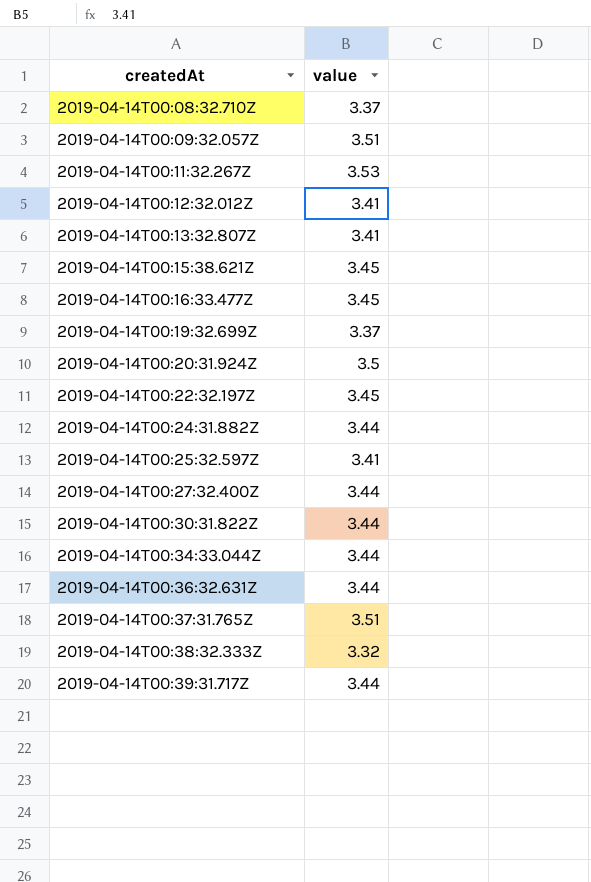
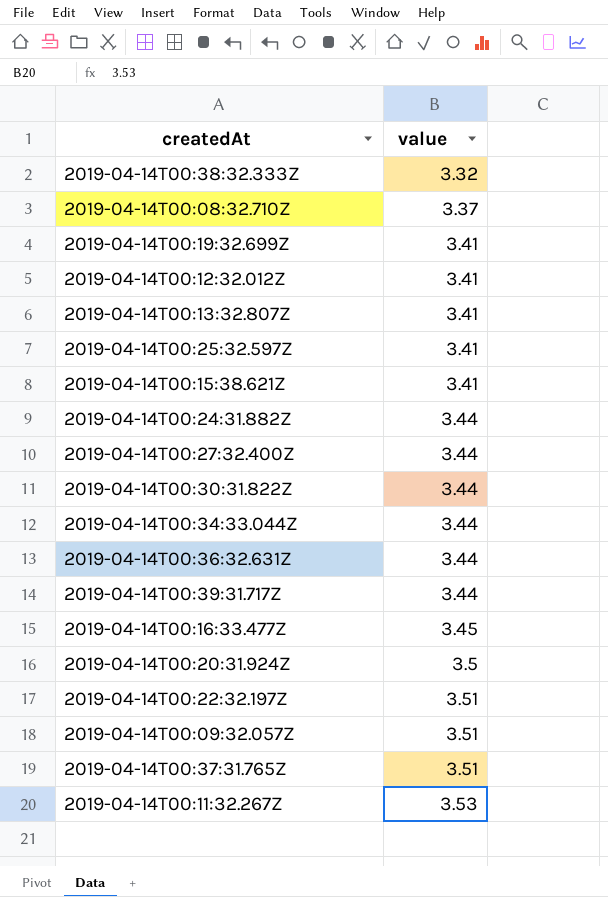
row order: createdAt ascending -> value ascending
2019-04-14T00:19:32.699Z | value: 3.37 -> 3.41
2019-04-14T00:15:38.621Z | value: 3.45 -> 3.41
2019-04-14T00:22:32.197Z | value: 3.45 -> 3.51

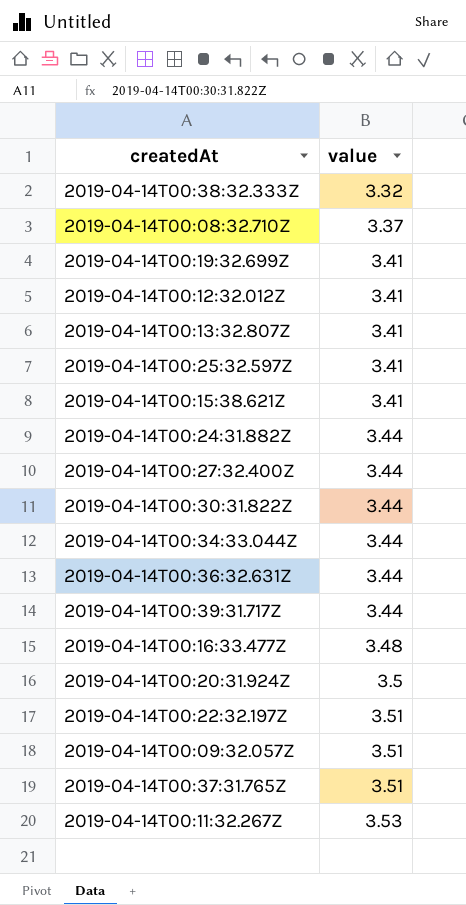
2019-04-14T00:16:33.477Z | value: 3.45 -> 3.48

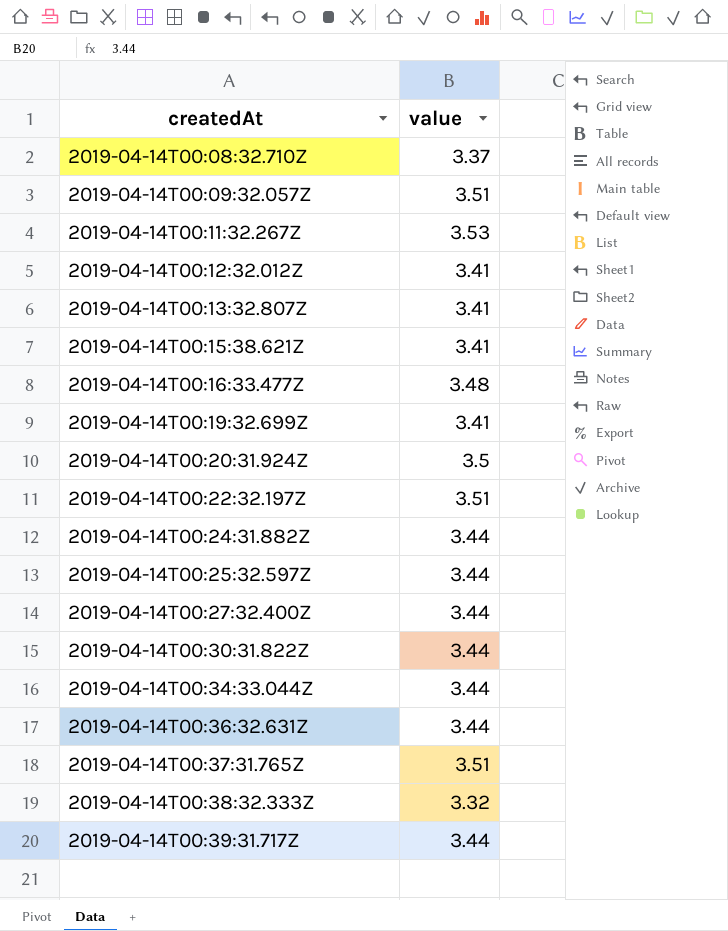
row order: value ascending -> createdAt ascending
2019-04-14T00:25:32.597Z | value: 3.41 -> 3.44

